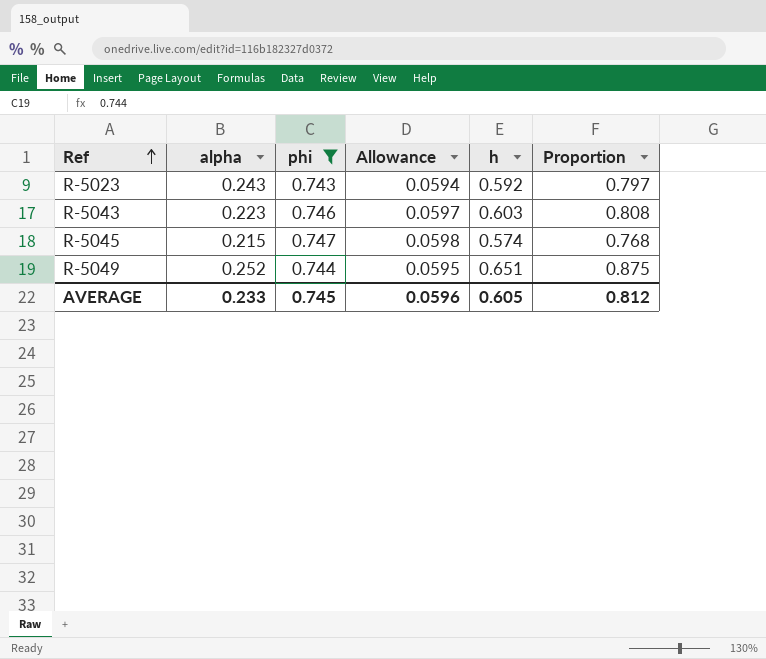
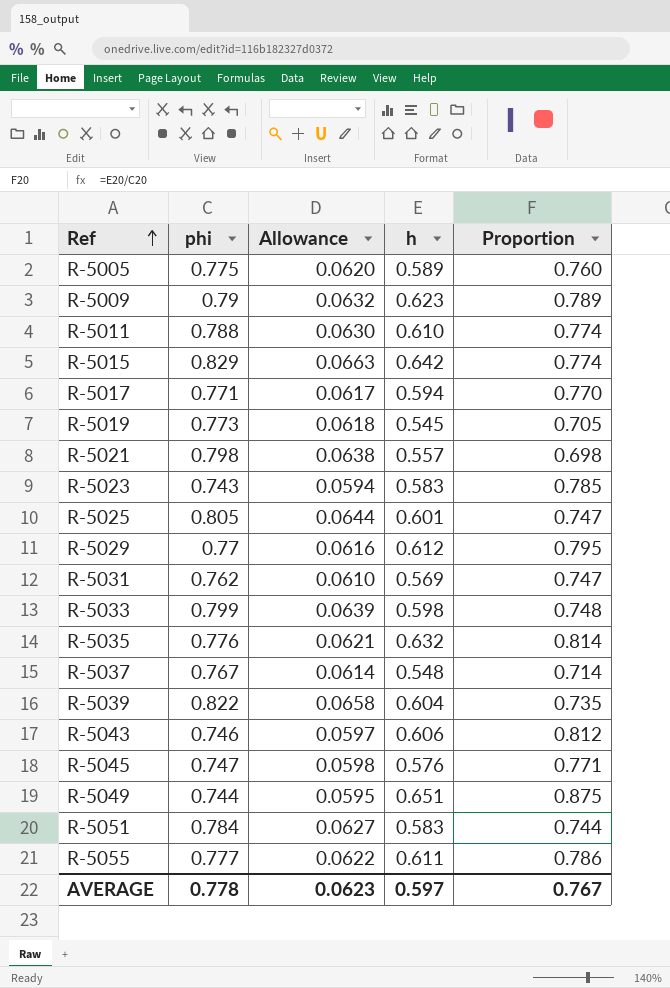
filter: phi <= 0.747 -> none
column alpha | position: 2 -> none
R-5023 | h: 0.592 -> 0.583
R-5023 | Proportion: 0.797 -> 0.785
R-5043 | h: 0.603 -> 0.606
R-5043 | Proportion: 0.808 -> 0.812
R-5045 | h: 0.574 -> 0.576
R-5045 | Proportion: 0.768 -> 0.771
AVERAGE | phi: 0.745 -> 0.778
AVERAGE | Allowance: 0.0596 -> 0.0623
AVERAGE | h: 0.605 -> 0.597
AVERAGE | Proportion: 0.812 -> 0.767

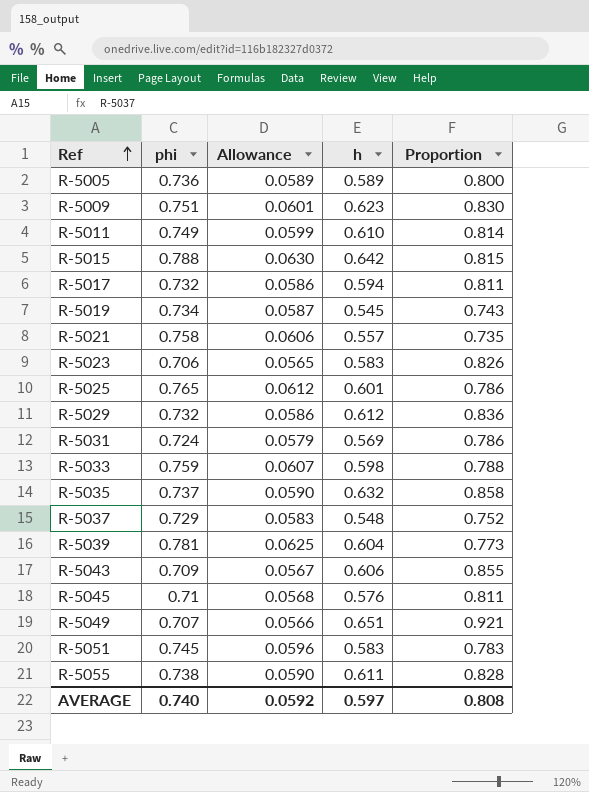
R-5005 | phi: 0.775 -> 0.736
R-5005 | Allowance: 0.0620 -> 0.0589
R-5005 | Proportion: 0.760 -> 0.800
R-5009 | phi: 0.79 -> 0.751
R-5009 | Allowance: 0.0632 -> 0.0601
R-5009 | Proportion: 0.789 -> 0.830
R-5011 | phi: 0.788 -> 0.749
R-5011 | Allowance: 0.0630 -> 0.0599
R-5011 | Proportion: 0.774 -> 0.814
R-5015 | phi: 0.829 -> 0.788
R-5015 | Allowance: 0.0663 -> 0.0630
R-5015 | Proportion: 0.774 -> 0.815
R-5017 | phi: 0.771 -> 0.732
R-5017 | Allowance: 0.0617 -> 0.0586
R-5017 | Proportion: 0.770 -> 0.811
R-5019 | phi: 0.773 -> 0.734
R-5019 | Allowance: 0.0618 -> 0.0587
R-5019 | Proportion: 0.705 -> 0.743
R-5021 | phi: 0.798 -> 0.758
R-5021 | Allowance: 0.0638 -> 0.0606
R-5021 | Proportion: 0.698 -> 0.735
R-5023 | phi: 0.743 -> 0.706
R-5023 | Allowance: 0.0594 -> 0.0565
R-5023 | Proportion: 0.785 -> 0.826
R-5025 | phi: 0.805 -> 0.765
R-5025 | Allowance: 0.0644 -> 0.0612
R-5025 | Proportion: 0.747 -> 0.786
R-5029 | phi: 0.77 -> 0.732
R-5029 | Allowance: 0.0616 -> 0.0586
R-5029 | Proportion: 0.795 -> 0.836
R-5031 | phi: 0.762 -> 0.724
R-5031 | Allowance: 0.0610 -> 0.0579
R-5031 | Proportion: 0.747 -> 0.786
R-5033 | phi: 0.799 -> 0.759
R-5033 | Allowance: 0.0639 -> 0.0607
R-5033 | Proportion: 0.748 -> 0.788
R-5035 | phi: 0.776 -> 0.737
R-5035 | Allowance: 0.0621 -> 0.0590
R-5035 | Proportion: 0.814 -> 0.858
R-5037 | phi: 0.767 -> 0.729
R-5037 | Allowance: 0.0614 -> 0.0583
R-5037 | Proportion: 0.714 -> 0.752
R-5039 | phi: 0.822 -> 0.781
R-5039 | Allowance: 0.0658 -> 0.0625
R-5039 | Proportion: 0.735 -> 0.773
R-5043 | phi: 0.746 -> 0.709
R-5043 | Allowance: 0.0597 -> 0.0567
R-5043 | Proportion: 0.812 -> 0.855
R-5045 | phi: 0.747 -> 0.71
R-5045 | Allowance: 0.0598 -> 0.0568
R-5045 | Proportion: 0.771 -> 0.811
R-5049 | phi: 0.744 -> 0.707
R-5049 | Allowance: 0.0595 -> 0.0566
R-5049 | Proportion: 0.875 -> 0.921
R-5051 | phi: 0.784 -> 0.745
R-5051 | Allowance: 0.0627 -> 0.0596
R-5051 | Proportion: 0.744 -> 0.783
R-5055 | phi: 0.777 -> 0.738
R-5055 | Allowance: 0.0622 -> 0.0590
R-5055 | Proportion: 0.786 -> 0.828
AVERAGE | phi: 0.778 -> 0.740
AVERAGE | Allowance: 0.0623 -> 0.0592
AVERAGE | Proportion: 0.767 -> 0.808

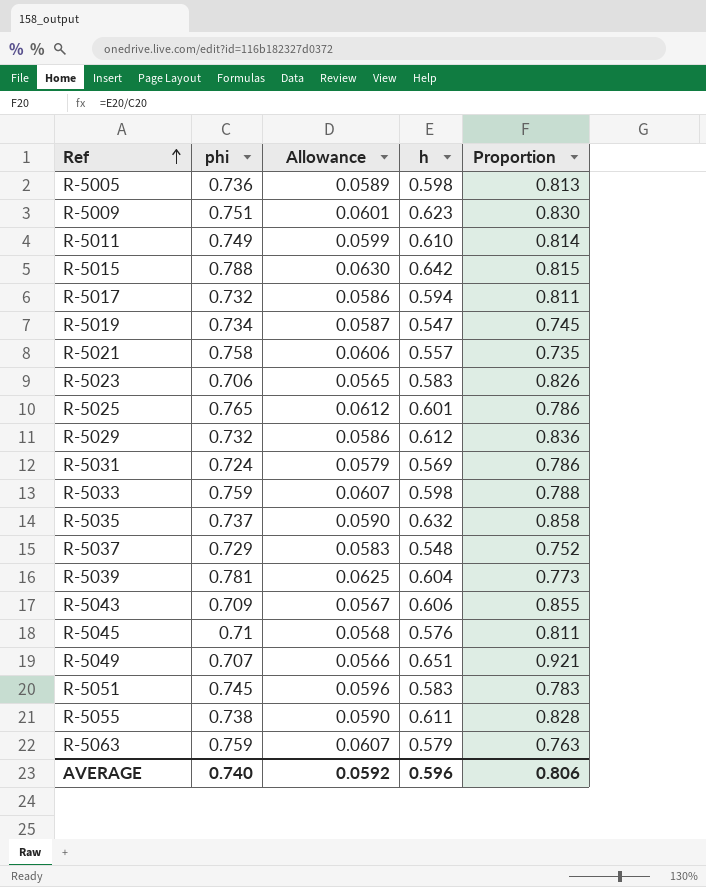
R-5005 | h: 0.589 -> 0.598
R-5005 | Proportion: 0.800 -> 0.813
R-5019 | h: 0.545 -> 0.547
R-5019 | Proportion: 0.743 -> 0.745
row R-5063: none -> 0.759 | 0.0607 | 0.579 | 0.763
AVERAGE | h: 0.597 -> 0.596
AVERAGE | Proportion: 0.808 -> 0.806

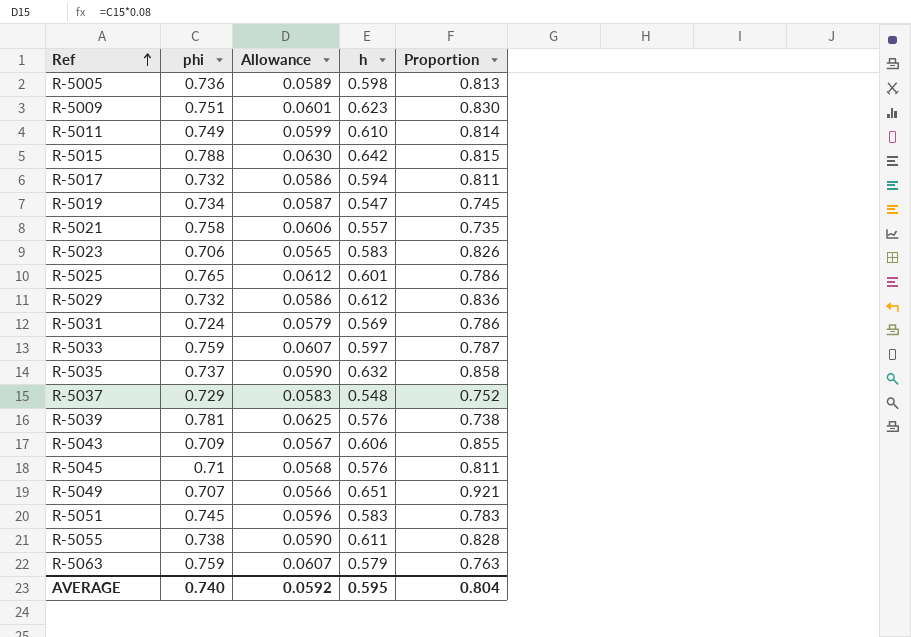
R-5033 | h: 0.598 -> 0.597
R-5033 | Proportion: 0.788 -> 0.787
R-5039 | h: 0.604 -> 0.576
R-5039 | Proportion: 0.773 -> 0.738
AVERAGE | h: 0.596 -> 0.595
AVERAGE | Proportion: 0.806 -> 0.804

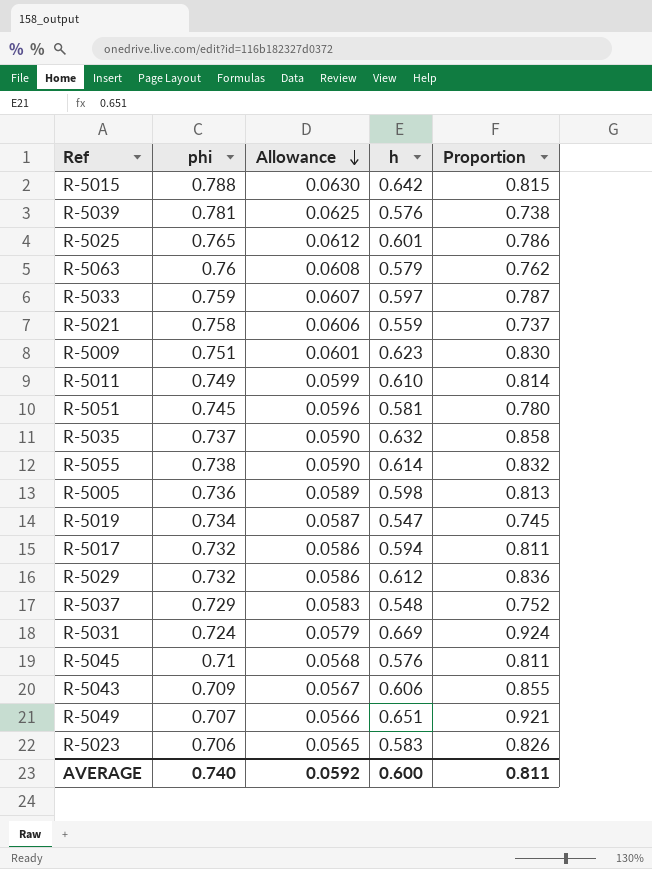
row order: Ref ascending -> Allowance descending
R-5063 | phi: 0.759 -> 0.76
R-5063 | Allowance: 0.0607 -> 0.0608
R-5063 | Proportion: 0.763 -> 0.762
R-5021 | h: 0.557 -> 0.559
R-5021 | Proportion: 0.735 -> 0.737
R-5051 | h: 0.583 -> 0.581
R-5051 | Proportion: 0.783 -> 0.780
R-5055 | h: 0.611 -> 0.614
R-5055 | Proportion: 0.828 -> 0.832
R-5031 | h: 0.569 -> 0.669
R-5031 | Proportion: 0.786 -> 0.924
AVERAGE | h: 0.595 -> 0.600
AVERAGE | Proportion: 0.804 -> 0.811

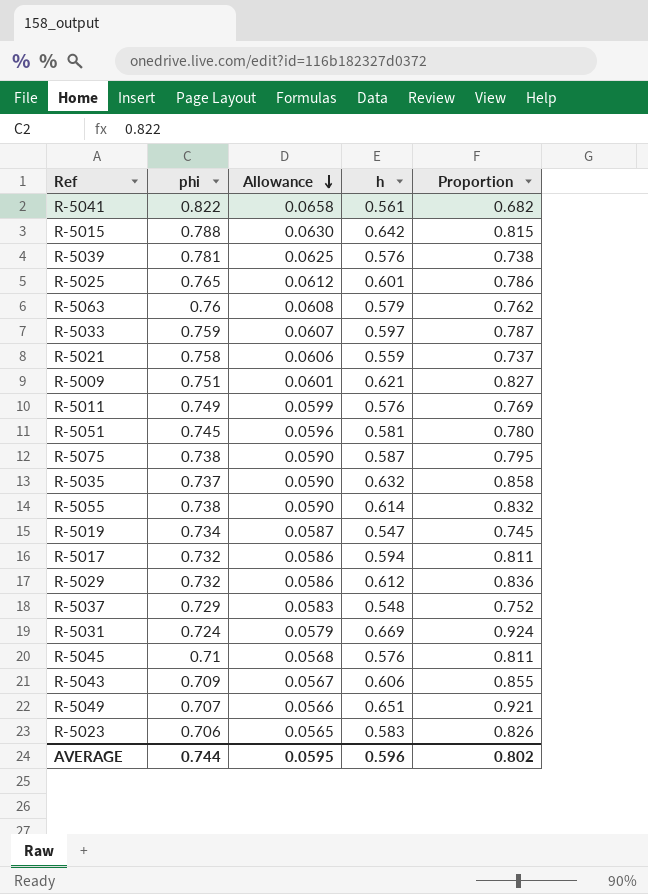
row R-5005: 0.736 | 0.0589 | 0.598 | 0.813 -> none
row R-5041: none -> 0.822 | 0.0658 | 0.561 | 0.682
R-5009 | h: 0.623 -> 0.621
R-5009 | Proportion: 0.830 -> 0.827
R-5011 | h: 0.610 -> 0.576
R-5011 | Proportion: 0.814 -> 0.769
row R-5075: none -> 0.738 | 0.0590 | 0.587 | 0.795
AVERAGE | phi: 0.740 -> 0.744
AVERAGE | Allowance: 0.0592 -> 0.0595
AVERAGE | h: 0.600 -> 0.596
AVERAGE | Proportion: 0.811 -> 0.802

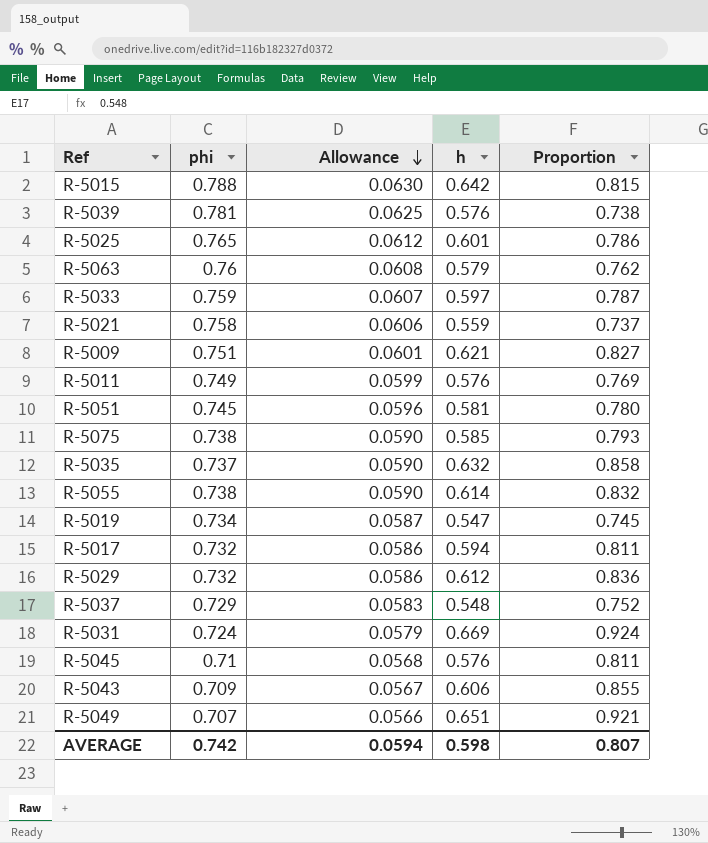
row R-5041: 0.822 | 0.0658 | 0.561 | 0.682 -> none
row R-5023: 0.706 | 0.0565 | 0.583 | 0.826 -> none
R-5075 | h: 0.587 -> 0.585
R-5075 | Proportion: 0.795 -> 0.793
AVERAGE | phi: 0.744 -> 0.742
AVERAGE | Allowance: 0.0595 -> 0.0594
AVERAGE | h: 0.596 -> 0.598
AVERAGE | Proportion: 0.802 -> 0.807

